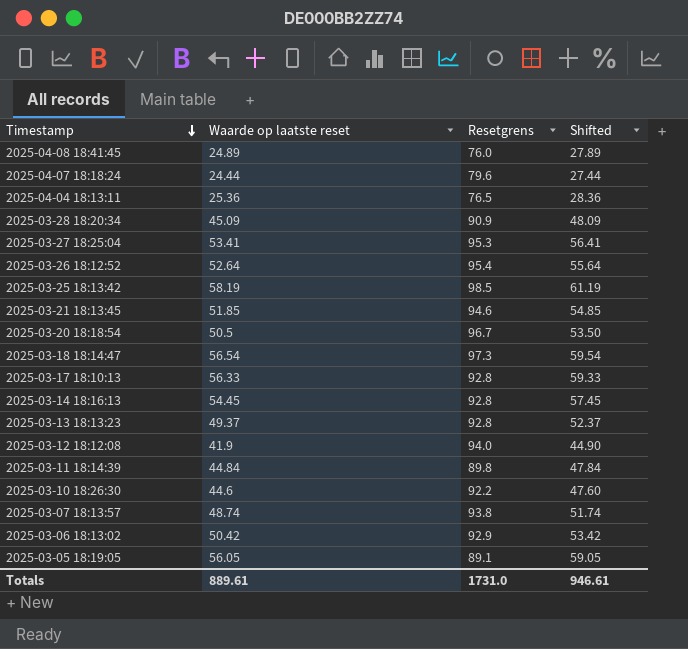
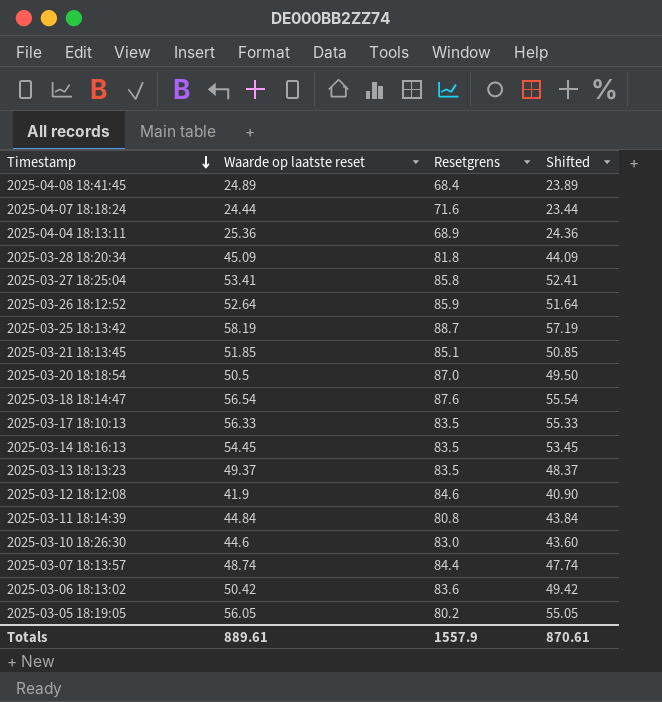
column Shifted | formula: [Waarde op laatste reset] + 3 -> [Waarde op laatste reset] - 1
2025-04-08 18:41:45 | Resetgrens: 76.0 -> 68.4
2025-04-07 18:18:24 | Resetgrens: 79.6 -> 71.6
2025-04-04 18:13:11 | Resetgrens: 76.5 -> 68.9
2025-03-28 18:20:34 | Resetgrens: 90.9 -> 81.8
2025-03-27 18:25:04 | Resetgrens: 95.3 -> 85.8
2025-03-26 18:12:52 | Resetgrens: 95.4 -> 85.9
2025-03-25 18:13:42 | Resetgrens: 98.5 -> 88.7
2025-03-21 18:13:45 | Resetgrens: 94.6 -> 85.1
2025-03-20 18:18:54 | Resetgrens: 96.7 -> 87.0
2025-03-18 18:14:47 | Resetgrens: 97.3 -> 87.6
2025-03-17 18:10:13 | Resetgrens: 92.8 -> 83.5
2025-03-14 18:16:13 | Resetgrens: 92.8 -> 83.5
2025-03-13 18:13:23 | Resetgrens: 92.8 -> 83.5
2025-03-12 18:12:08 | Resetgrens: 94.0 -> 84.6
2025-03-11 18:14:39 | Resetgrens: 89.8 -> 80.8
2025-03-10 18:26:30 | Resetgrens: 92.2 -> 83.0
2025-03-07 18:13:57 | Resetgrens: 93.8 -> 84.4
2025-03-06 18:13:02 | Resetgrens: 92.9 -> 83.6
2025-03-05 18:19:05 | Resetgrens: 89.1 -> 80.2
Totals | Resetgrens: 1731.0 -> 1557.9
Totals | Shifted: 946.61 -> 870.61

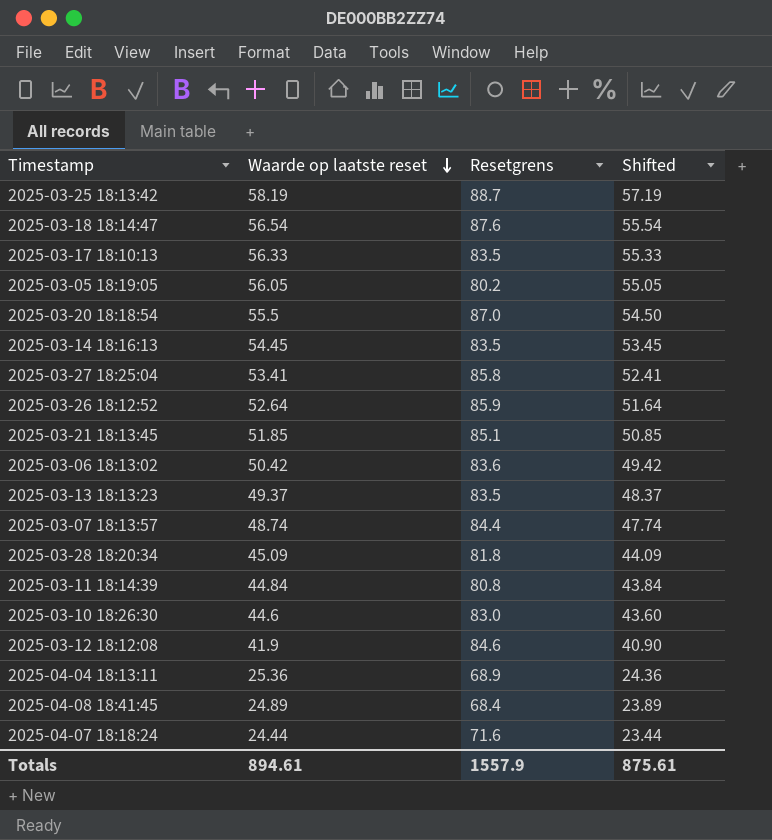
row order: Timestamp descending -> Waarde op laatste reset descending
2025-03-20 18:18:54 | Waarde op laatste reset: 50.5 -> 55.5
2025-03-20 18:18:54 | Shifted: 49.50 -> 54.50
Totals | Waarde op laatste reset: 889.61 -> 894.61
Totals | Shifted: 870.61 -> 875.61

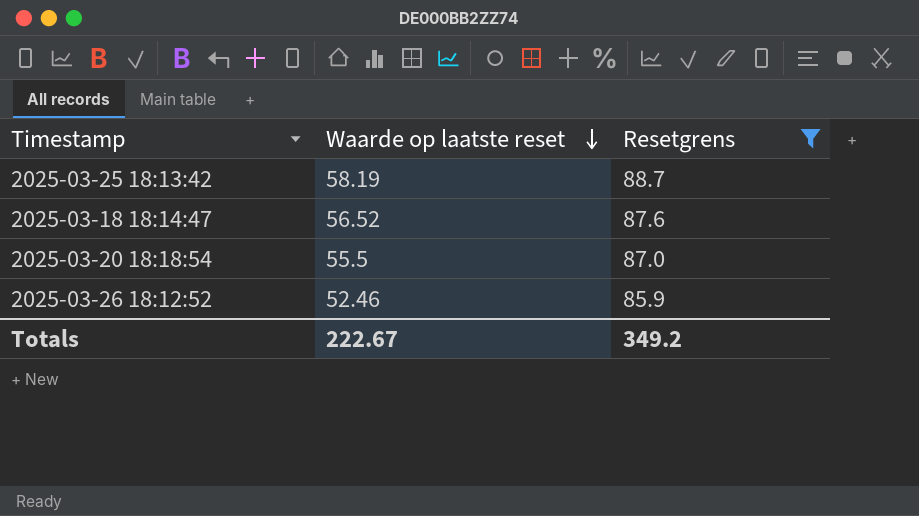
filter: none -> Resetgrens >= 85.9
column Shifted | formula: [Waarde op laatste reset] - 1 -> none
2025-03-18 18:14:47 | Waarde op laatste reset: 56.54 -> 56.52
2025-03-26 18:12:52 | Waarde op laatste reset: 52.64 -> 52.46
Totals | Waarde op laatste reset: 894.61 -> 222.67
Totals | Resetgrens: 1557.9 -> 349.2

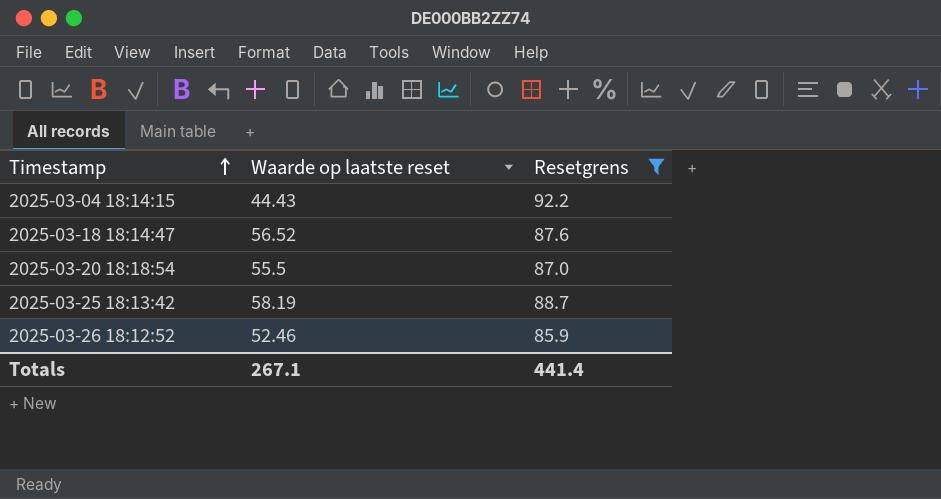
row order: Waarde op laatste reset descending -> Timestamp ascending
row 2025-03-04 18:14:15: none -> 44.43 | 92.2
Totals | Waarde op laatste reset: 222.67 -> 267.1
Totals | Resetgrens: 349.2 -> 441.4

